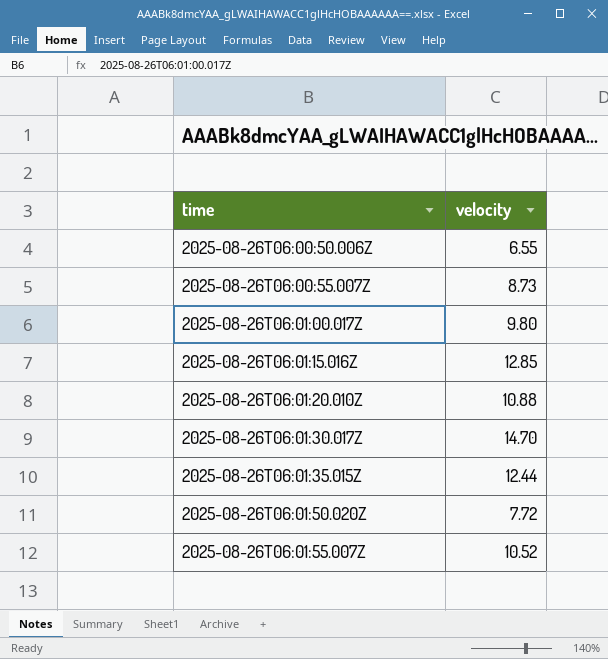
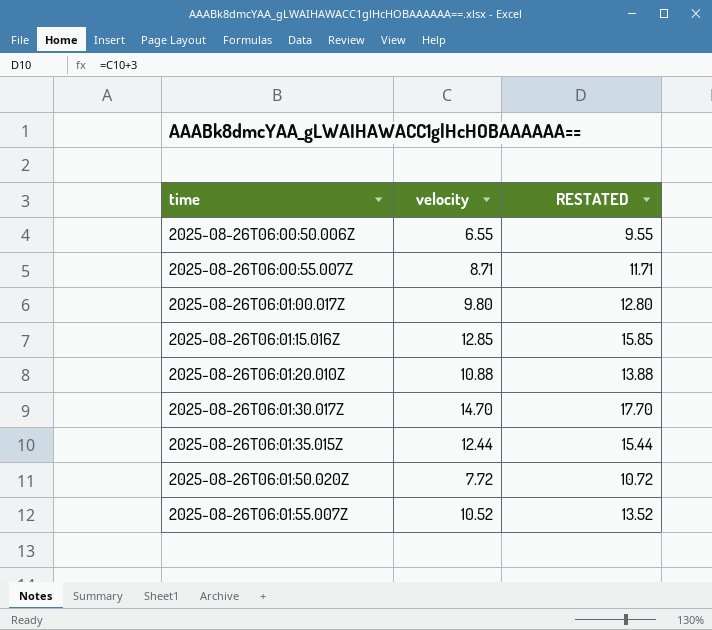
column RESTATED | formula: none -> [velocity] + 3
2025-08-26T06:00:55.007Z | velocity: 8.73 -> 8.71

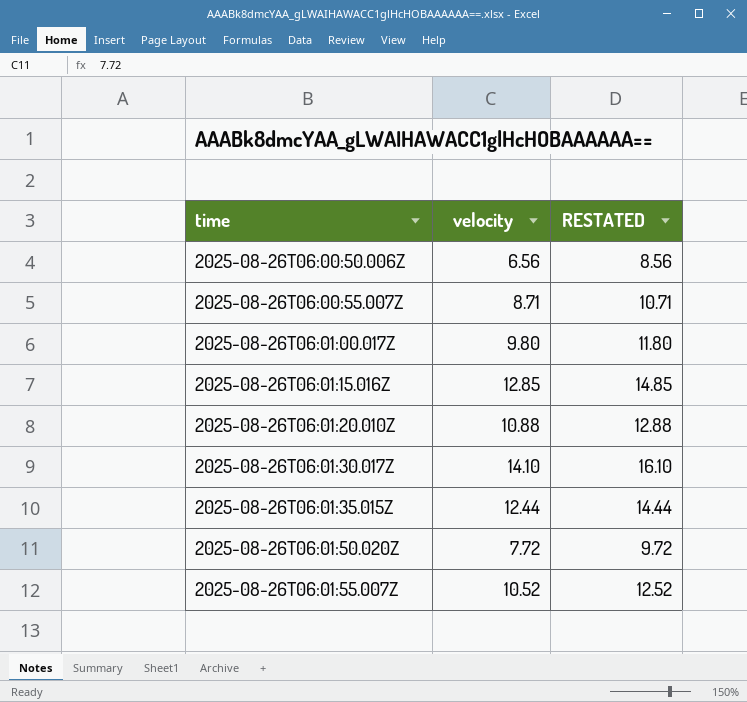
column RESTATED | formula: [velocity] + 3 -> [velocity] + 2
2025-08-26T06:00:50.006Z | velocity: 6.55 -> 6.56
2025-08-26T06:01:30.017Z | velocity: 14.70 -> 14.10

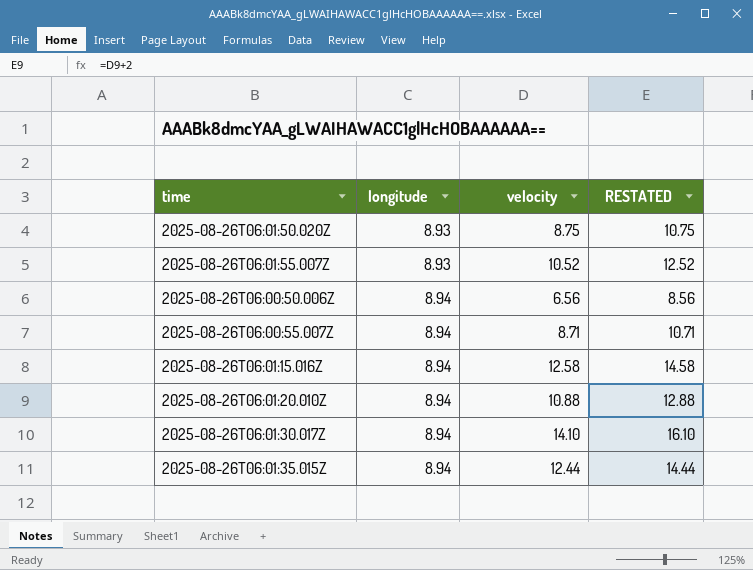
row order: time ascending -> longitude ascending
column longitude | position: none -> 2
row 2025-08-26T06:01:00.017Z: 9.80 | 11.80 -> none
2025-08-26T06:01:50.020Z | velocity: 7.72 -> 8.75
2025-08-26T06:01:50.020Z | RESTATED: 9.72 -> 10.75
2025-08-26T06:01:15.016Z | velocity: 12.85 -> 12.58
2025-08-26T06:01:15.016Z | RESTATED: 14.85 -> 14.58

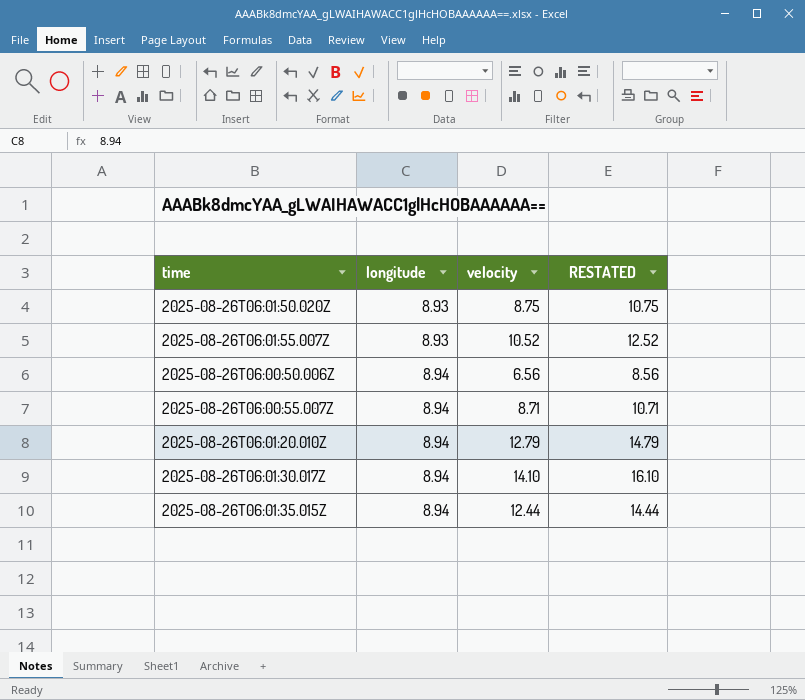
row 2025-08-26T06:01:15.016Z: 8.94 | 12.58 | 14.58 -> none
2025-08-26T06:01:20.010Z | velocity: 10.88 -> 12.79
2025-08-26T06:01:20.010Z | RESTATED: 12.88 -> 14.79

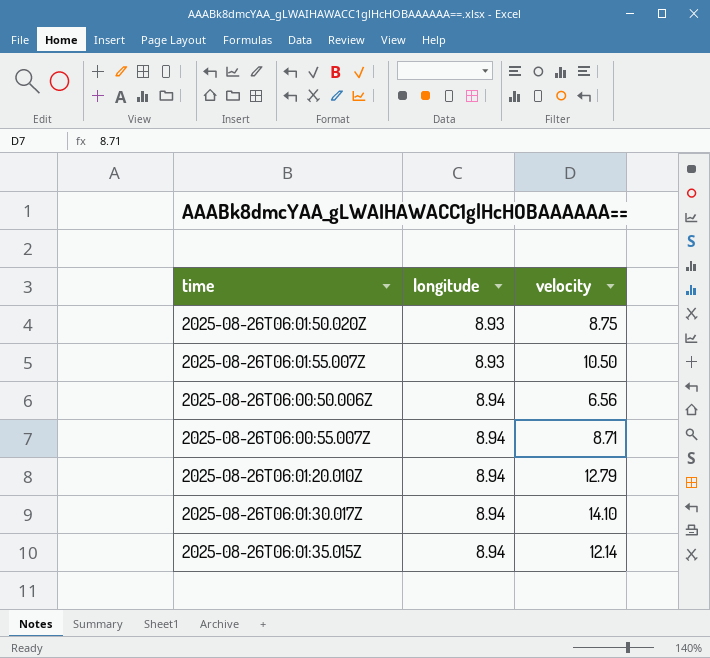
column RESTATED | formula: [velocity] + 2 -> none
2025-08-26T06:01:55.007Z | velocity: 10.52 -> 10.50
2025-08-26T06:01:35.015Z | velocity: 12.44 -> 12.14

